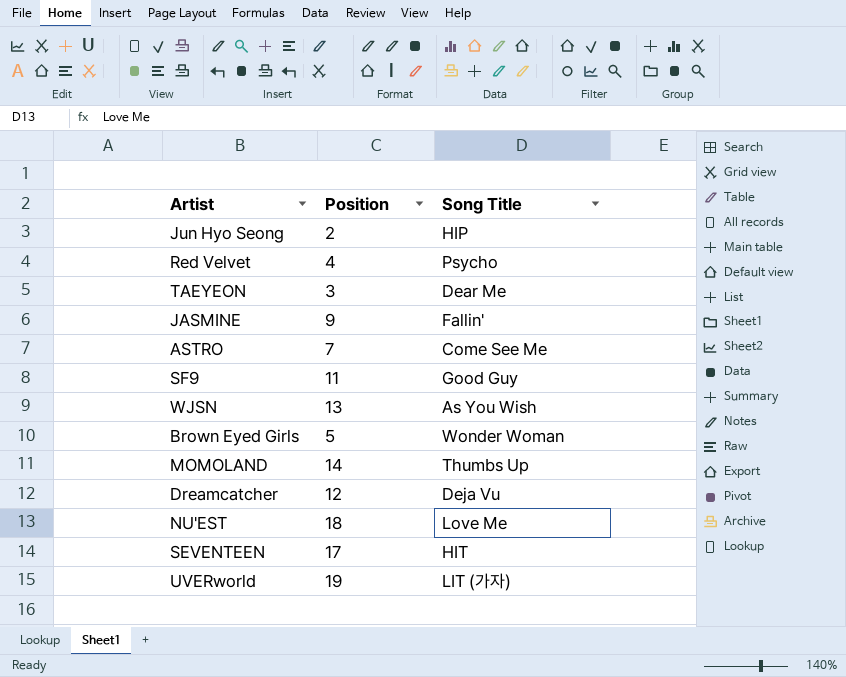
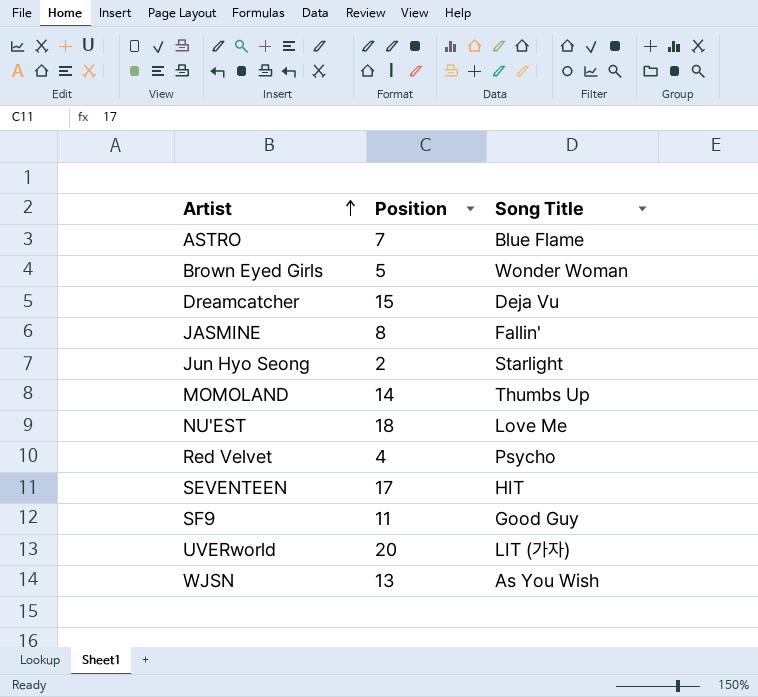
row order: none -> Artist ascending
row TAEYEON: 3 | Dear Me -> none
ASTRO | Song Title: Come See Me -> Blue Flame
Dreamcatcher | Position: 12 -> 15
JASMINE | Position: 9 -> 8
Jun Hyo Seong | Song Title: HIP -> Starlight
UVERworld | Position: 19 -> 20

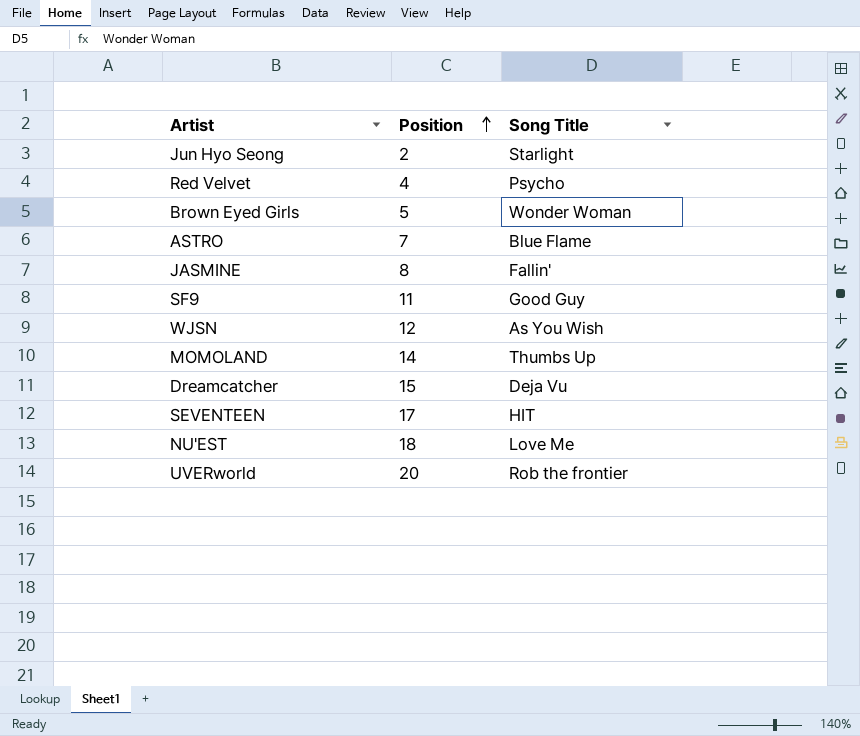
row order: Artist ascending -> Position ascending
WJSN | Position: 13 -> 12
UVERworld | Song Title: LIT (가자) -> Rob the frontier

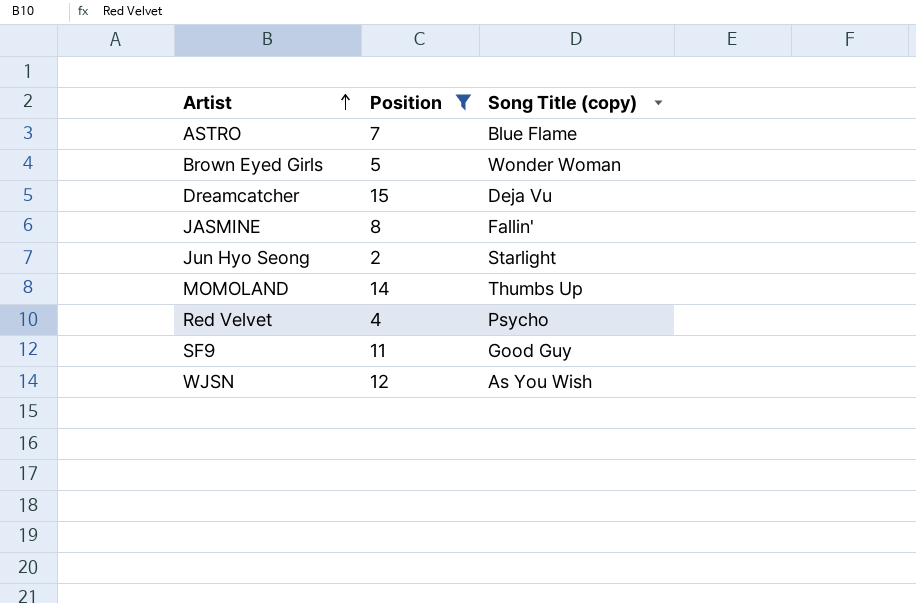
filter: none -> Position <= 15
row order: Position ascending -> Artist ascending
column name: Song Title -> Song Title (copy)

